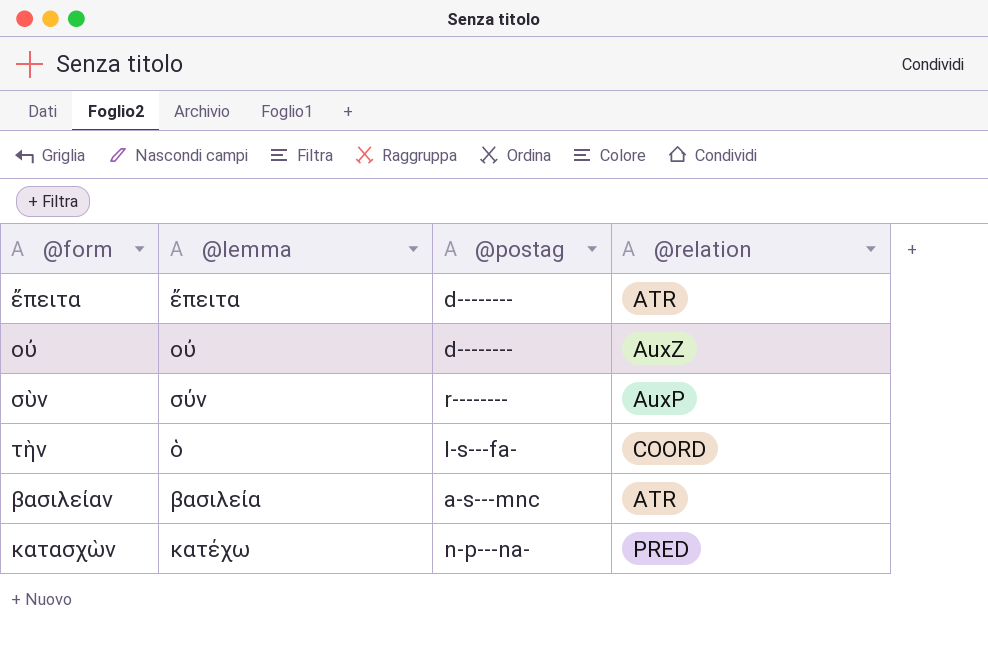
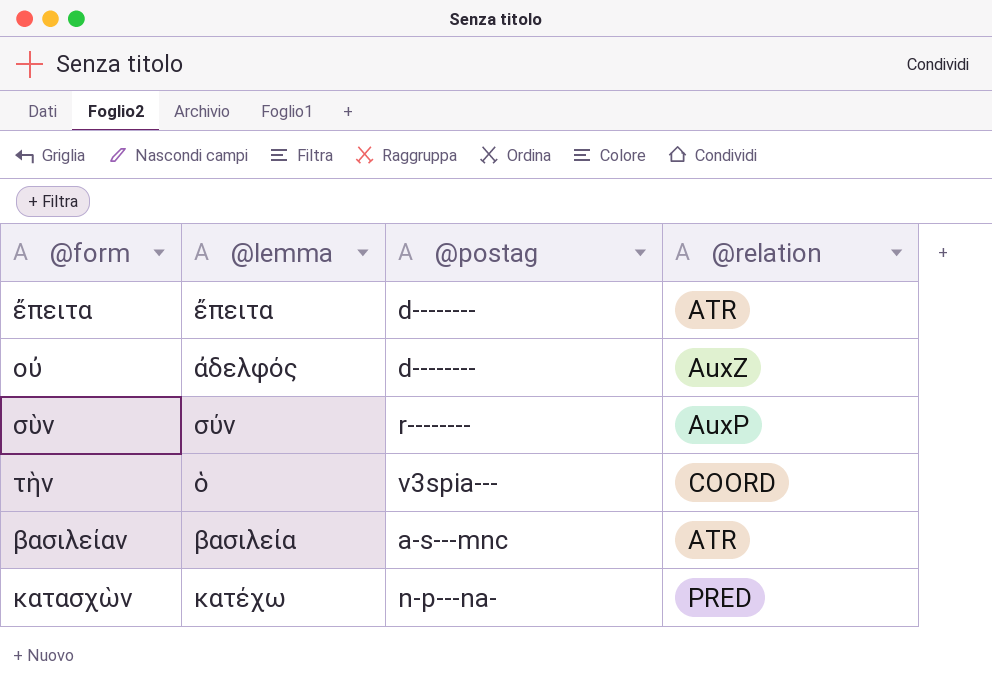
οὐ | @lemma: οὐ -> ἀδελφός
τὴν | @postag: l-s---fa- -> v3spia---

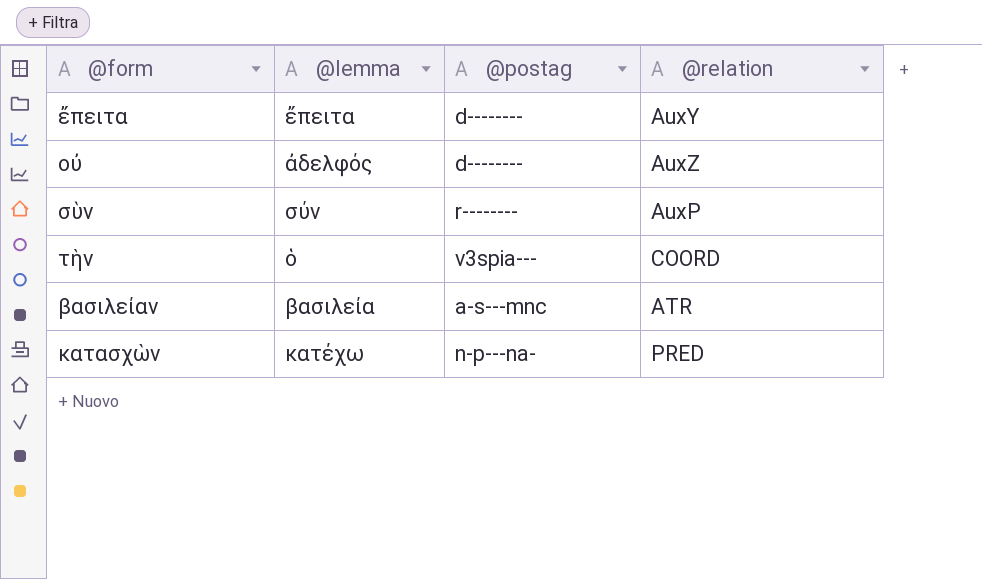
ἔπειτα | @relation: ATR -> AuxY

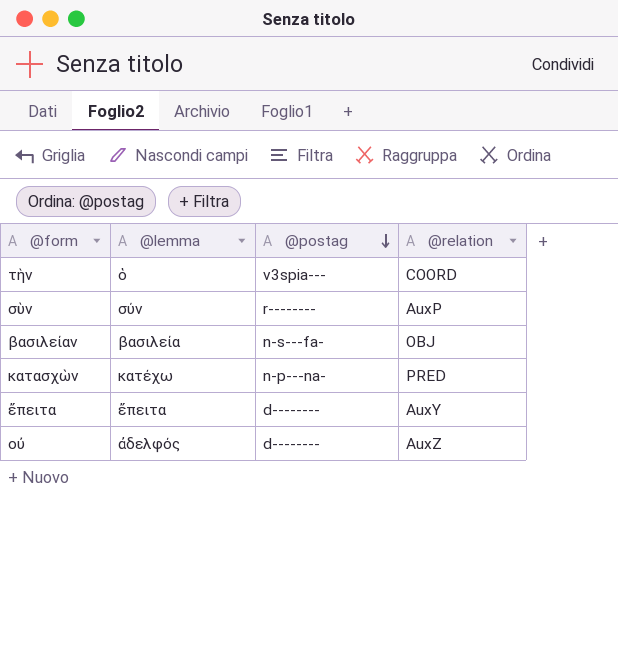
row order: none -> @postag descending
βασιλείαν | @postag: a-s---mnc -> n-s---fa-
βασιλείαν | @relation: ATR -> OBJ

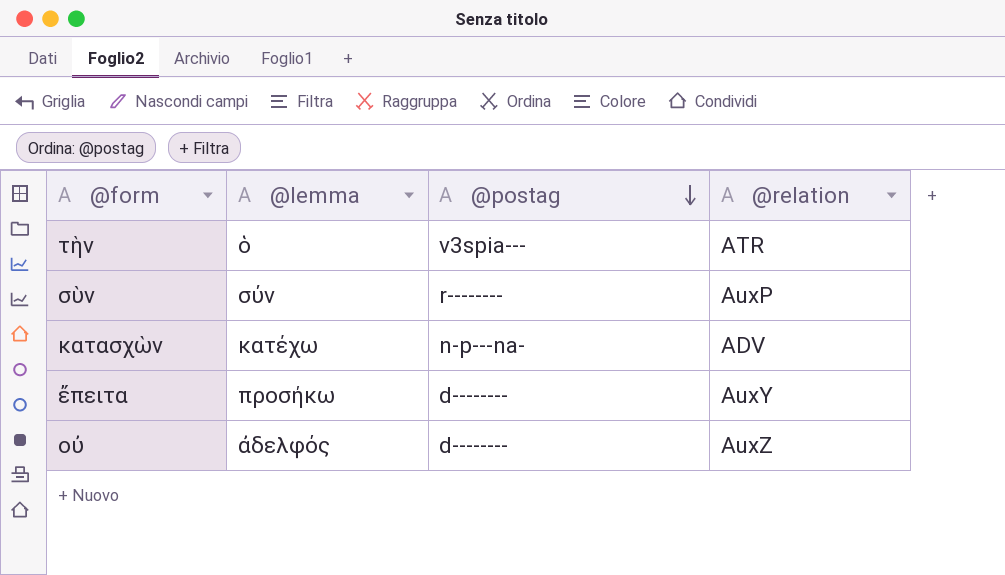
row βασιλείαν: βασιλεία | n-s---fa- | OBJ -> none
τὴν | @relation: COORD -> ATR
κατασχὼν | @relation: PRED -> ADV
ἔπειτα | @lemma: ἔπειτα -> προσήκω

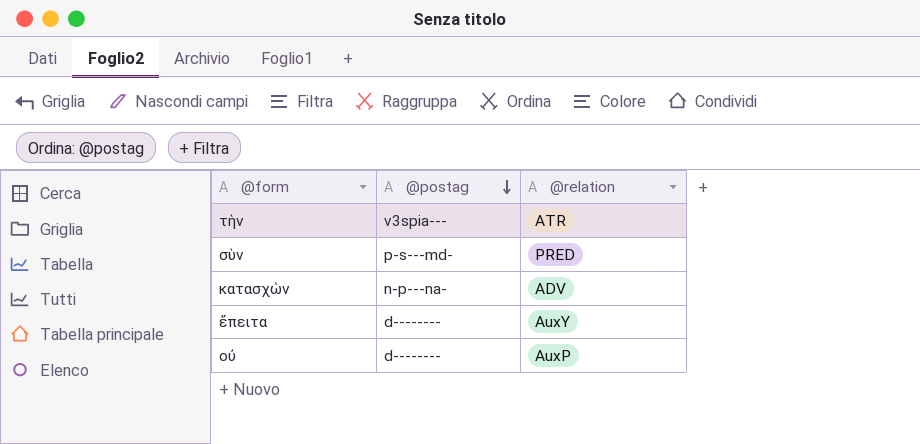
column @lemma | position: 2 -> none
σὺν | @postag: r-------- -> p-s---md-
σὺν | @relation: AuxP -> PRED
οὐ | @relation: AuxZ -> AuxP

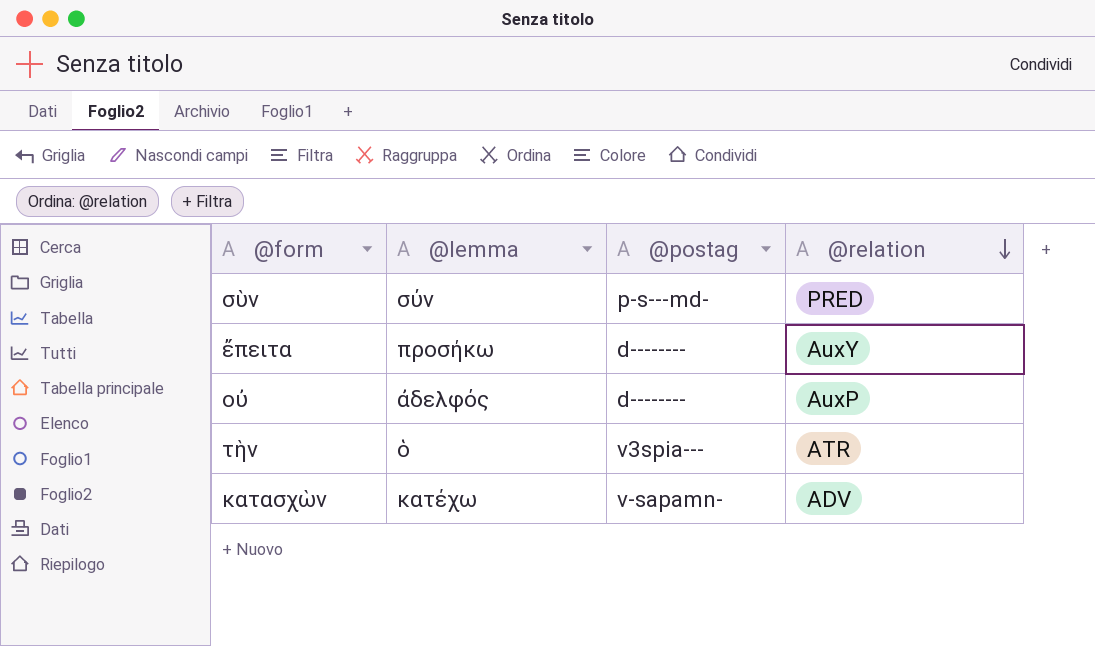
row order: @postag descending -> @relation descending
column @lemma | position: none -> 2
κατασχὼν | @postag: n-p---na- -> v-sapamn-

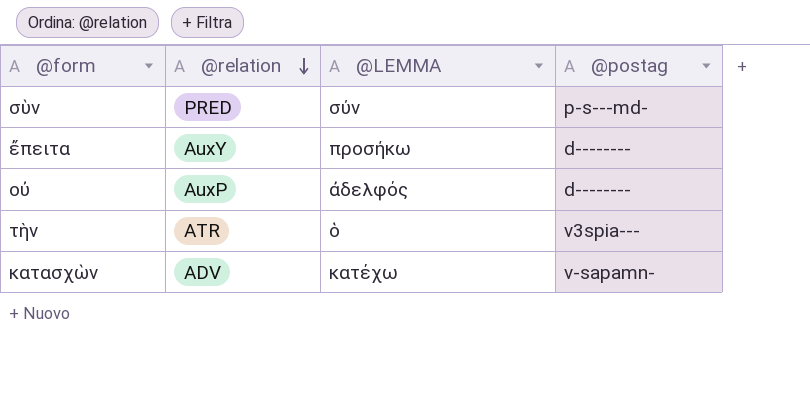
column @relation | position: 4 -> 2
column name: @lemma -> @LEMMA

